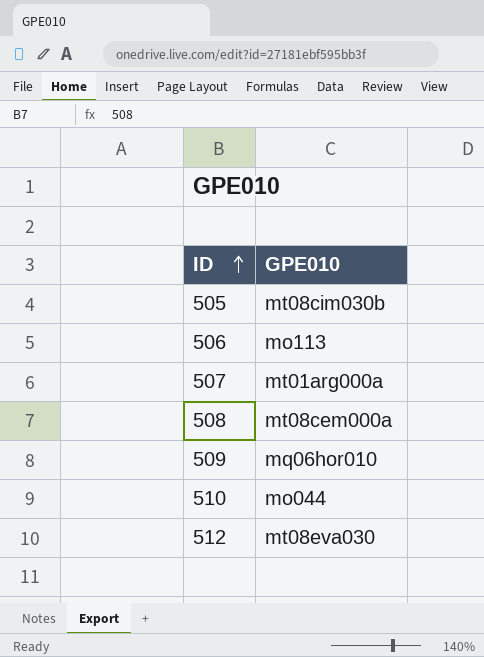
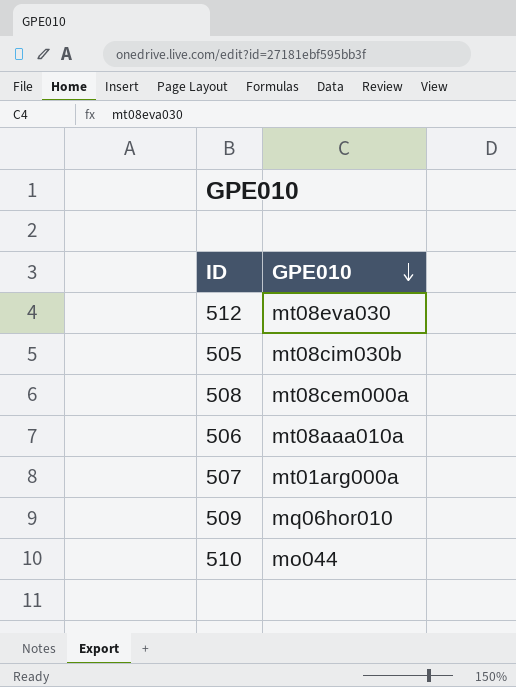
row order: ID ascending -> GPE010 descending
506 | GPE010: mo113 -> mt08aaa010a

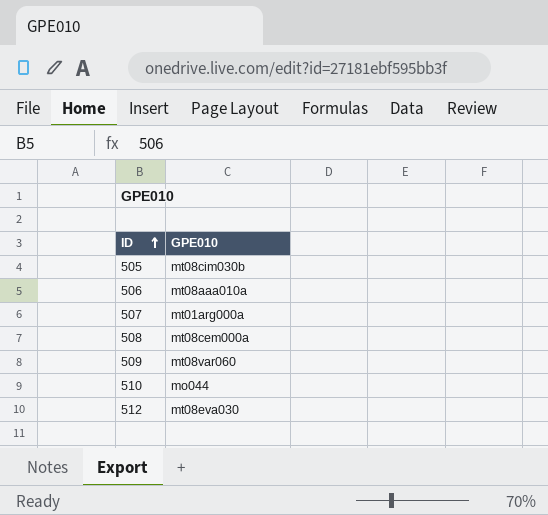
row order: GPE010 descending -> ID ascending
509 | GPE010: mq06hor010 -> mt08var060

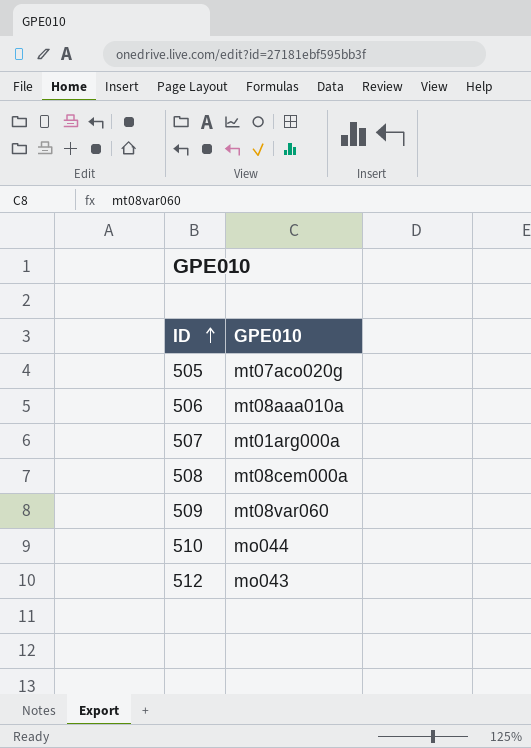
505 | GPE010: mt08cim030b -> mt07aco020g
512 | GPE010: mt08eva030 -> mo043

